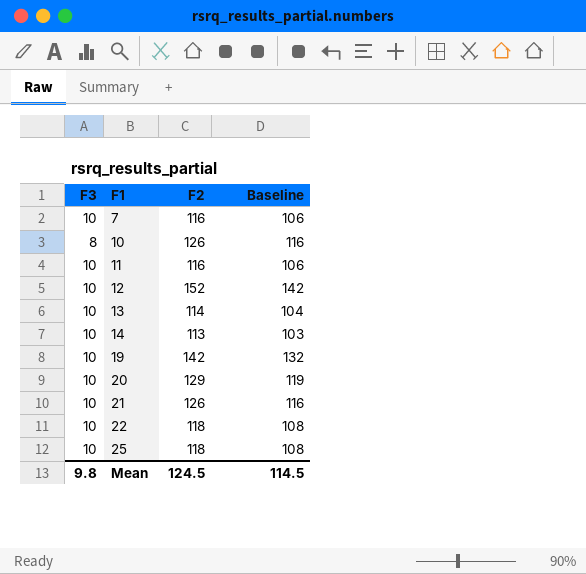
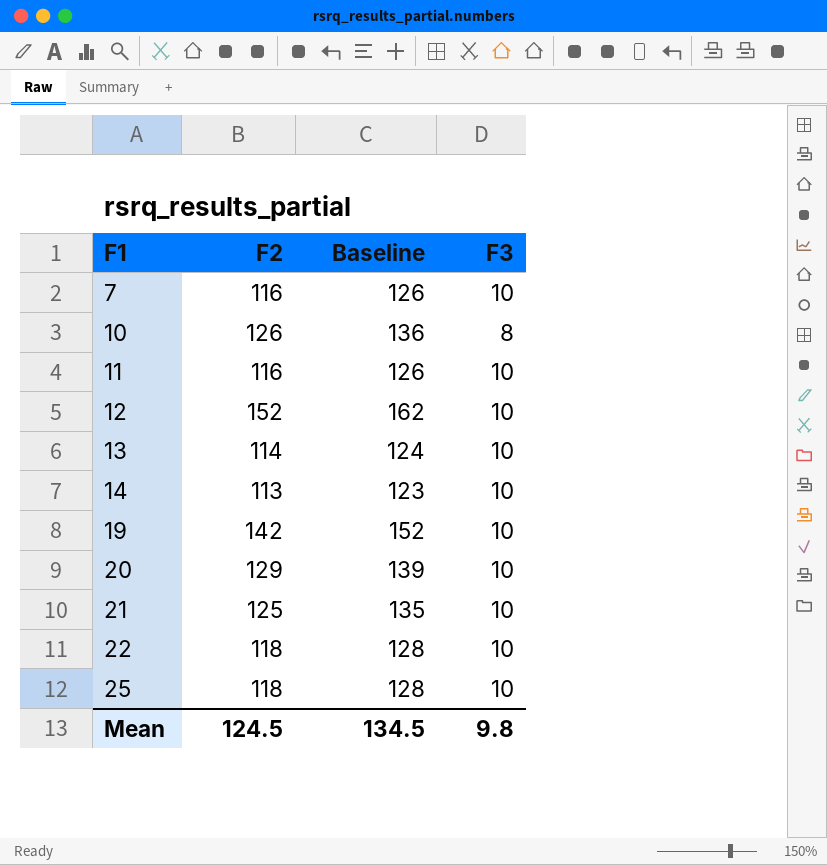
column Baseline | formula: [F2] - 10 -> [F2] + 10
column F3 | position: 1 -> 4
21 | F2: 126 -> 125
Mean | Baseline: 114.5 -> 134.5

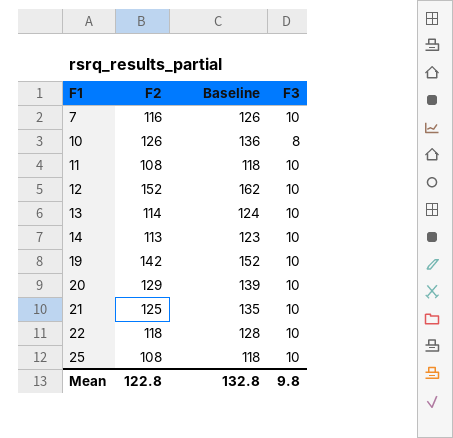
11 | F2: 116 -> 108
11 | Baseline: 126 -> 118
25 | F2: 118 -> 108
25 | Baseline: 128 -> 118
Mean | F2: 124.5 -> 122.8
Mean | Baseline: 134.5 -> 132.8

